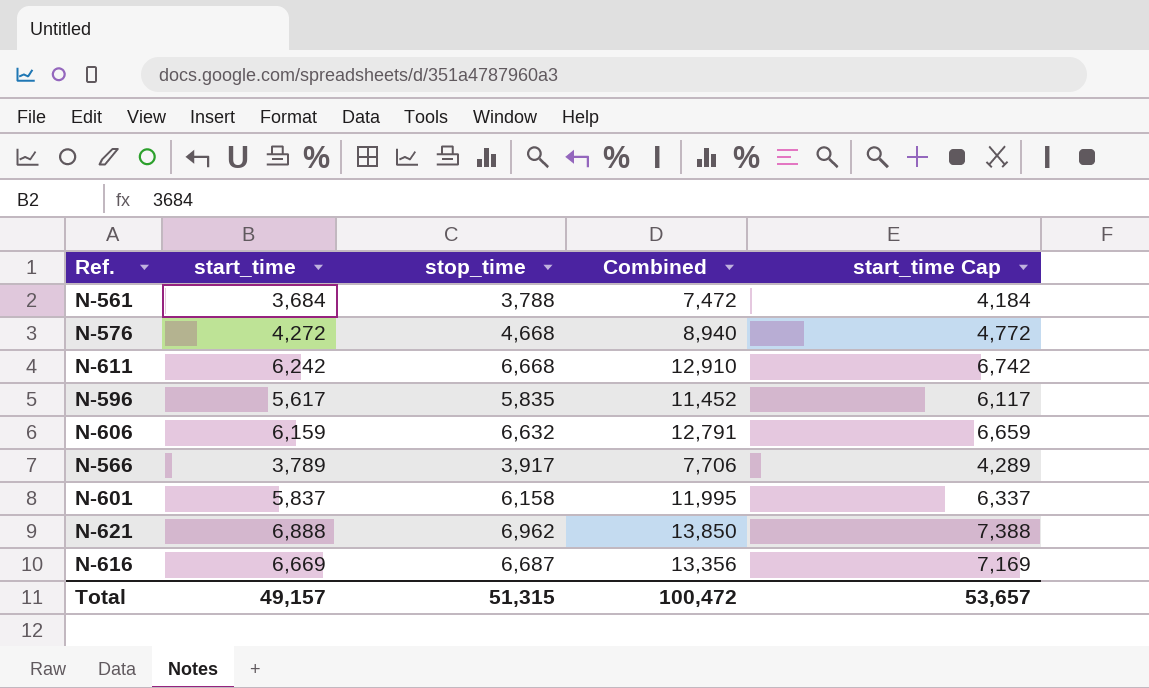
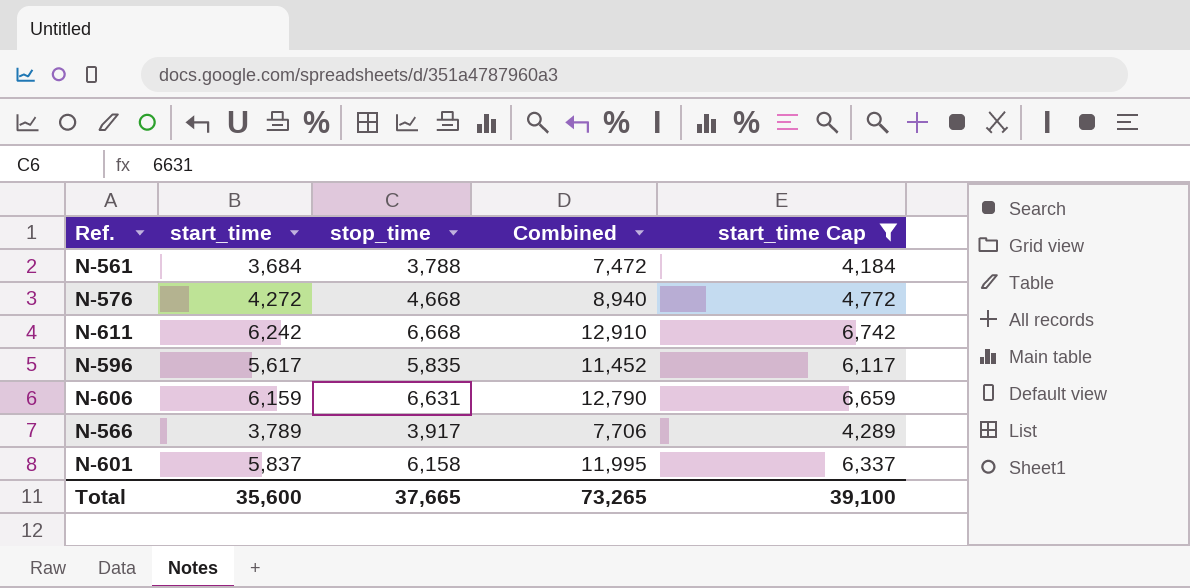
filter: none -> start_time Cap <= 6,742
N-606 | stop_time: 6,632 -> 6,631
N-606 | Combined: 12,791 -> 12,790
Total | start_time: 49,157 -> 35,600
Total | stop_time: 51,315 -> 37,665
Total | Combined: 100,472 -> 73,265
Total | start_time Cap: 53,657 -> 39,100

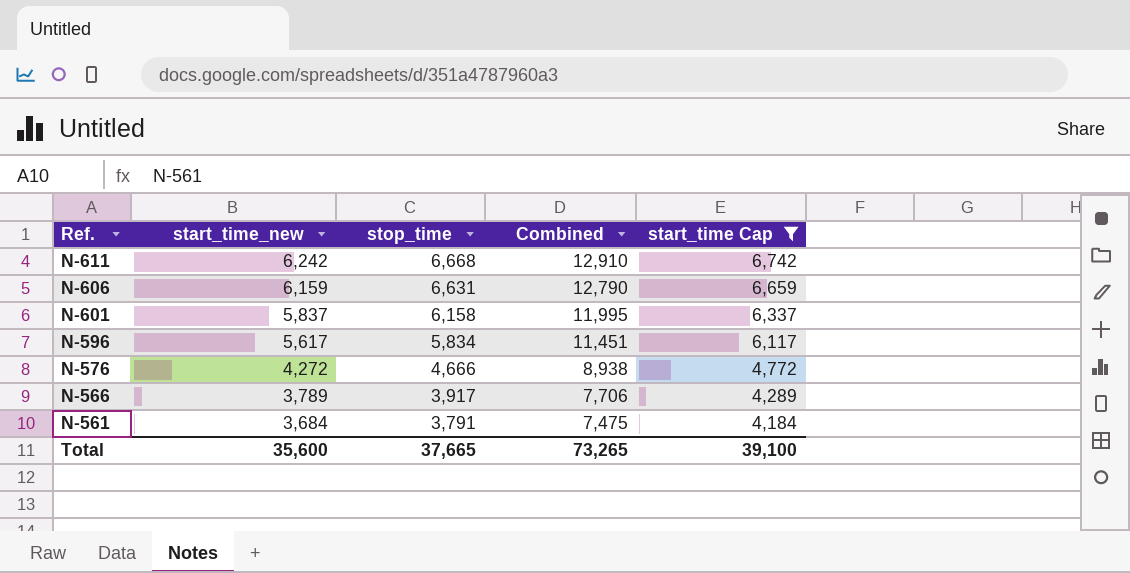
row order: none -> Ref. descending
column name: start_time -> start_time_new
N-596 | stop_time: 5,835 -> 5,834
N-596 | Combined: 11,452 -> 11,451
N-576 | stop_time: 4,668 -> 4,666
N-576 | Combined: 8,940 -> 8,938
N-561 | stop_time: 3,788 -> 3,791
N-561 | Combined: 7,472 -> 7,475

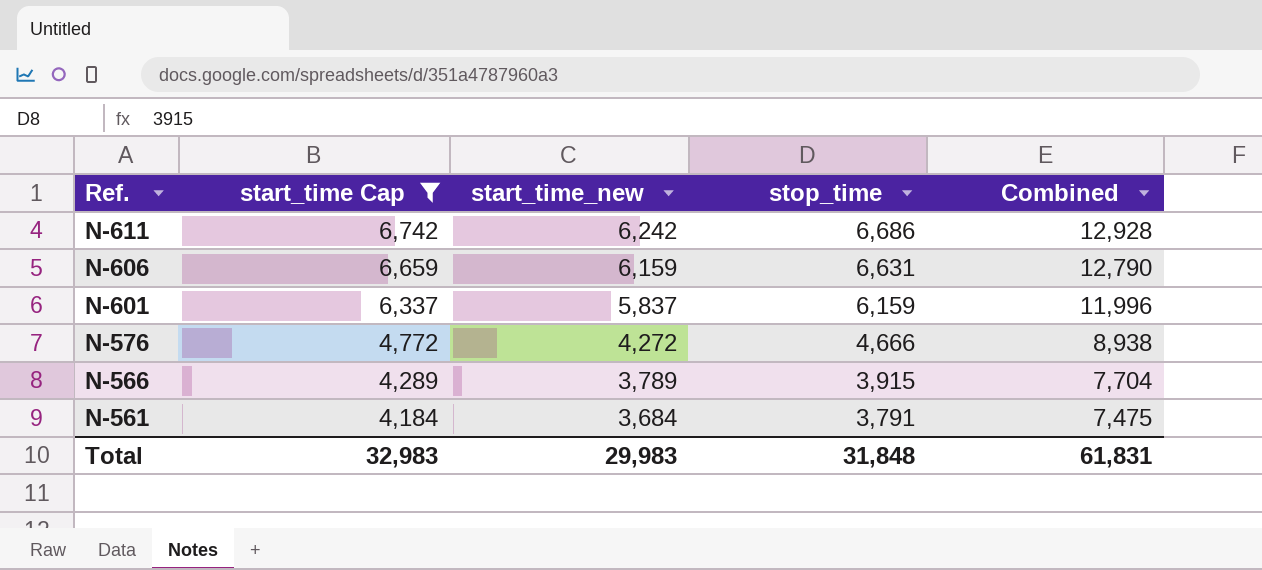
column start_time Cap | position: 5 -> 2
row N-596: 5,617 | 5,834 | 11,451 | 6,117 -> none
N-611 | stop_time: 6,668 -> 6,686
N-611 | Combined: 12,910 -> 12,928
N-601 | stop_time: 6,158 -> 6,159
N-601 | Combined: 11,995 -> 11,996
N-566 | stop_time: 3,917 -> 3,915
N-566 | Combined: 7,706 -> 7,704
Total | start_time Cap: 39,100 -> 32,983
Total | start_time_new: 35,600 -> 29,983
Total | stop_time: 37,665 -> 31,848
Total | Combined: 73,265 -> 61,831

